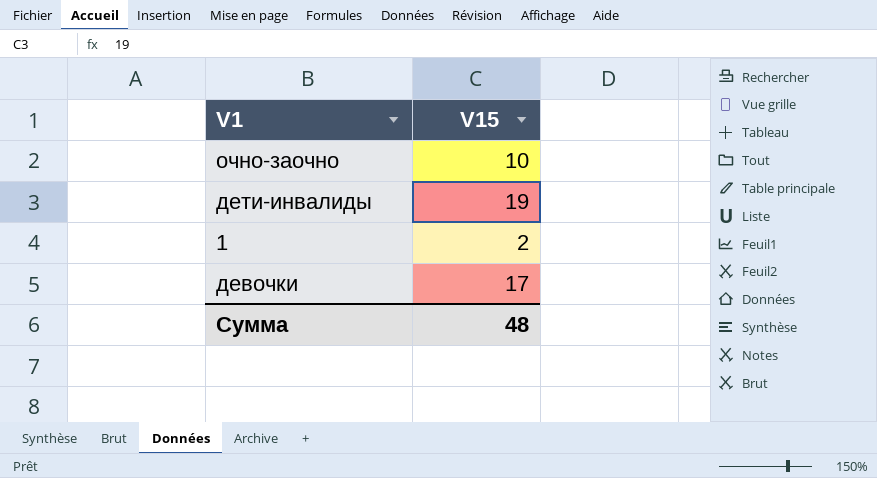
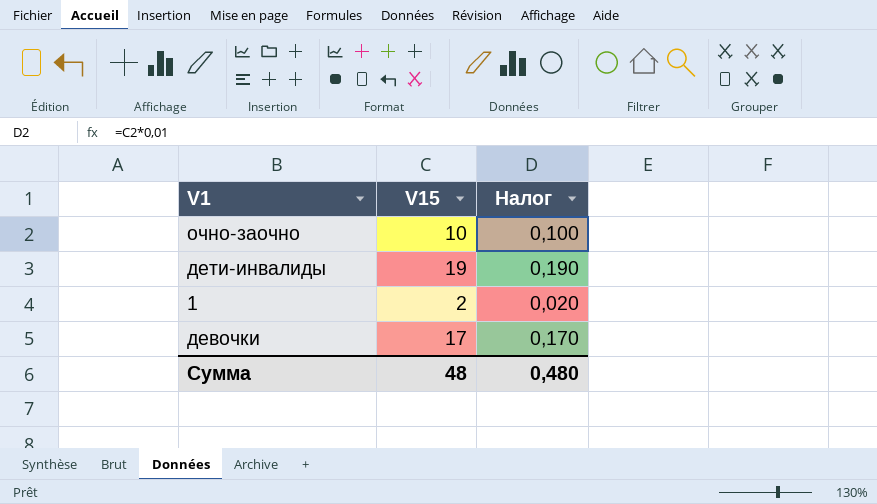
column Налог | formula: none -> [V15] * 0,01

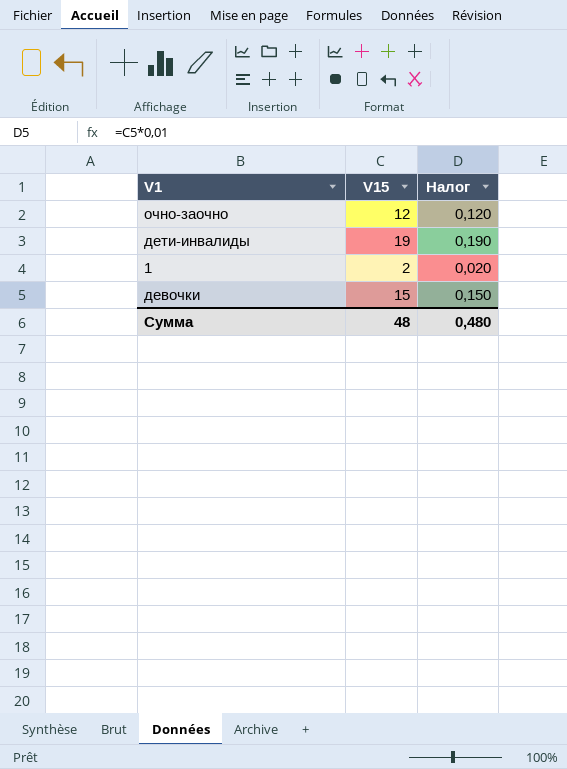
очно-заочно | V15: 10 -> 12
очно-заочно | Налог: 0,100 -> 0,120
девочки | V15: 17 -> 15
девочки | Налог: 0,170 -> 0,150

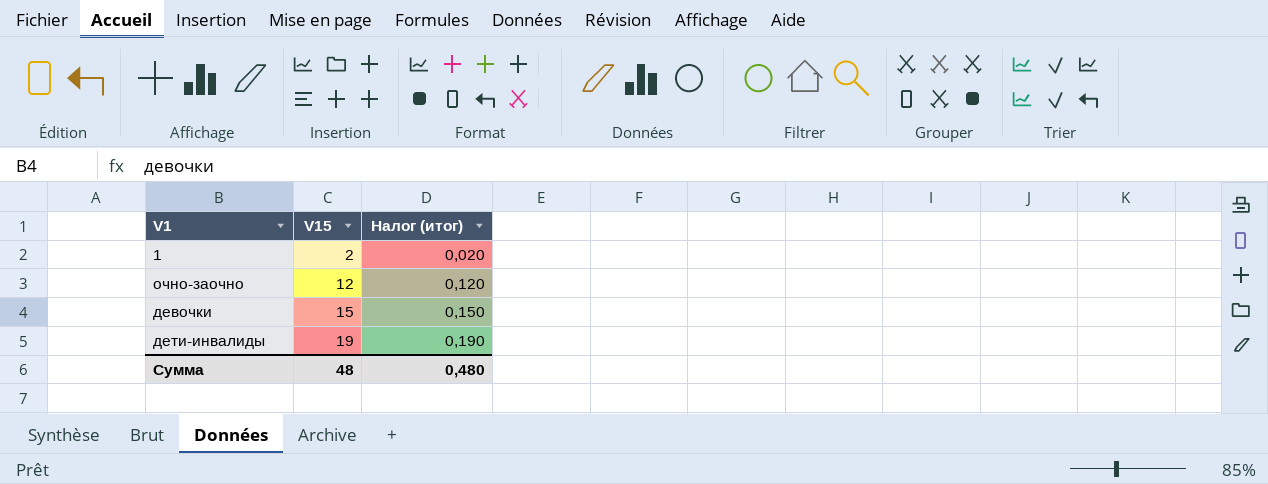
row order: none -> V15 ascending
column name: Налог -> Налог (итог)

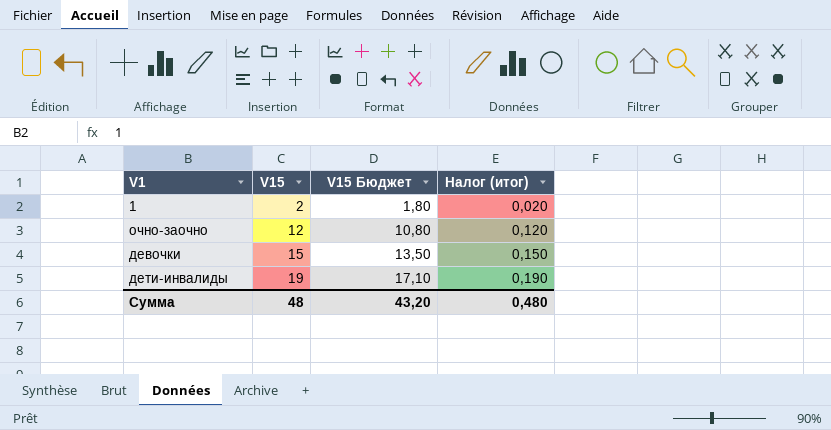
column V15 Бюджет | formula: none -> [V15] * 0,9

